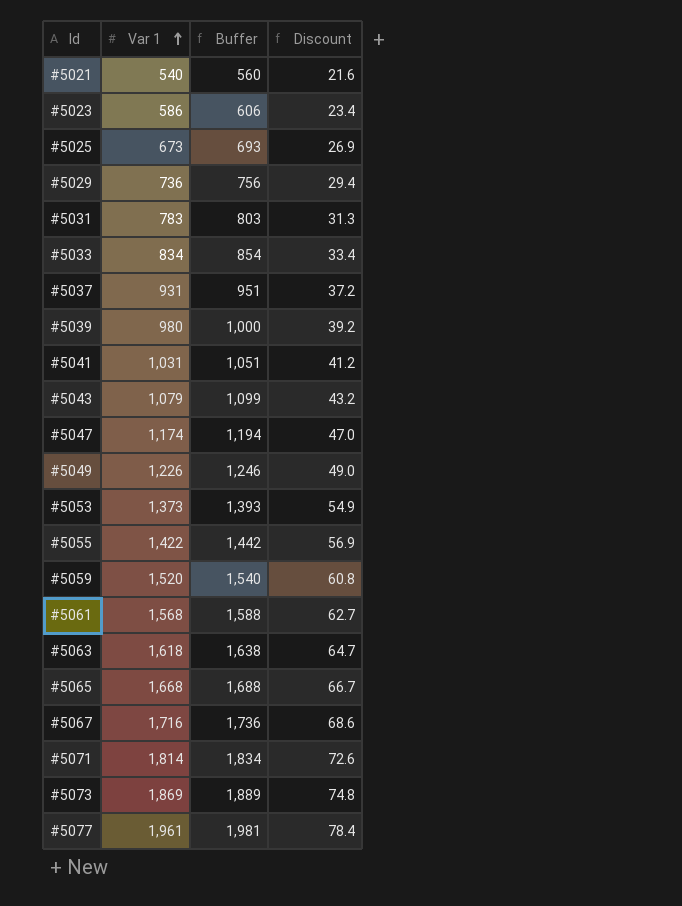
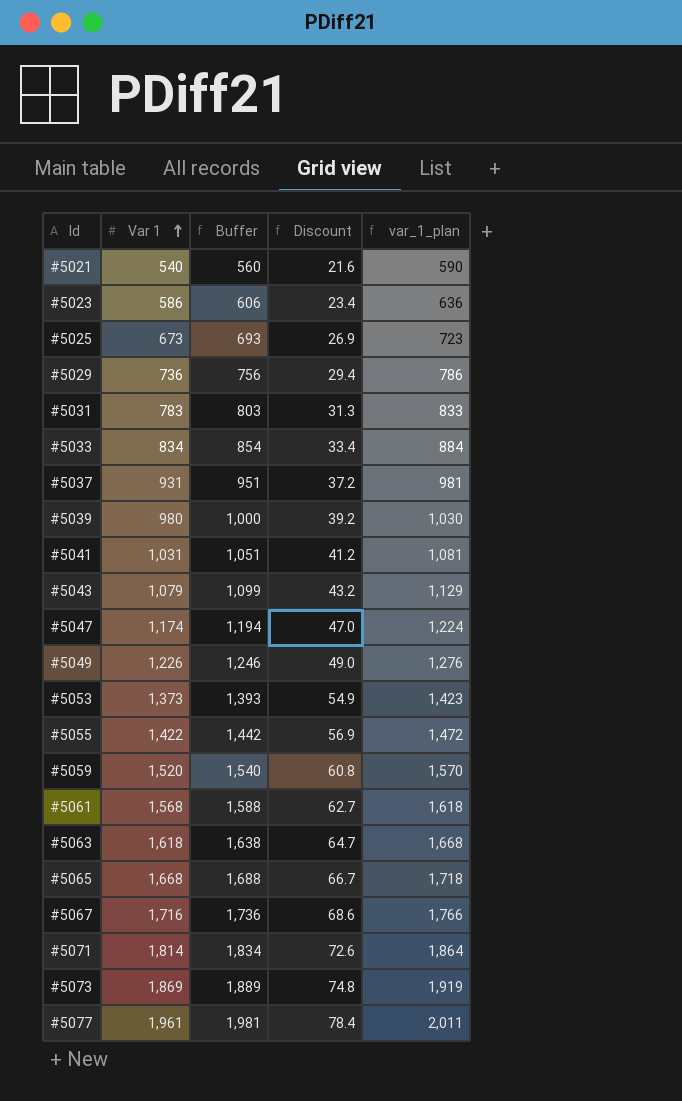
column var_1_plan | formula: none -> [Var 1] + 50

